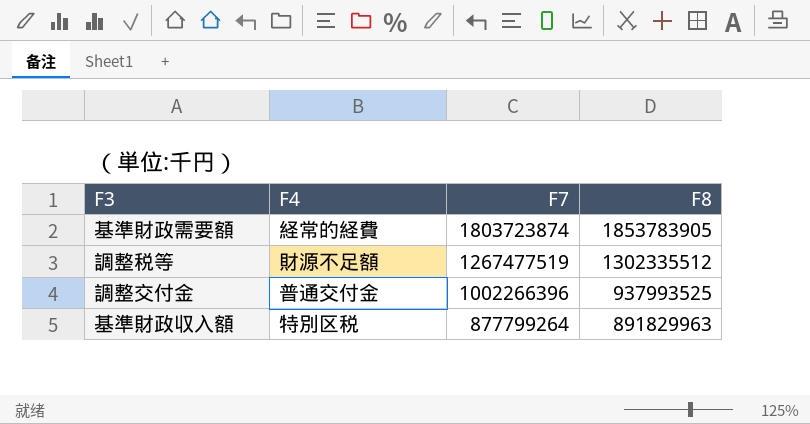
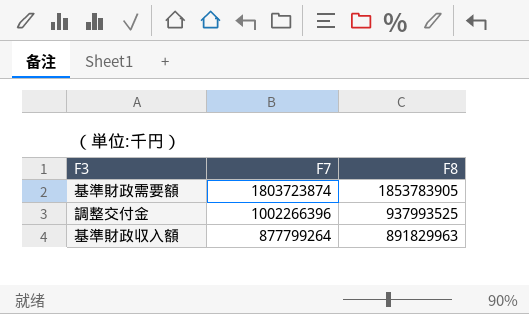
column F4 | position: 2 -> none
row 調整税等: 財源不足額 | 1267477519 | 1302335512 -> none

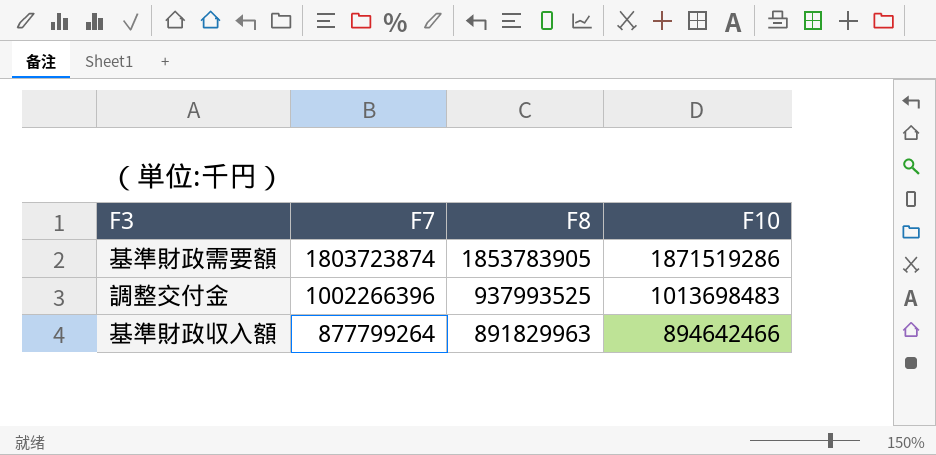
column F10 | position: none -> 4

